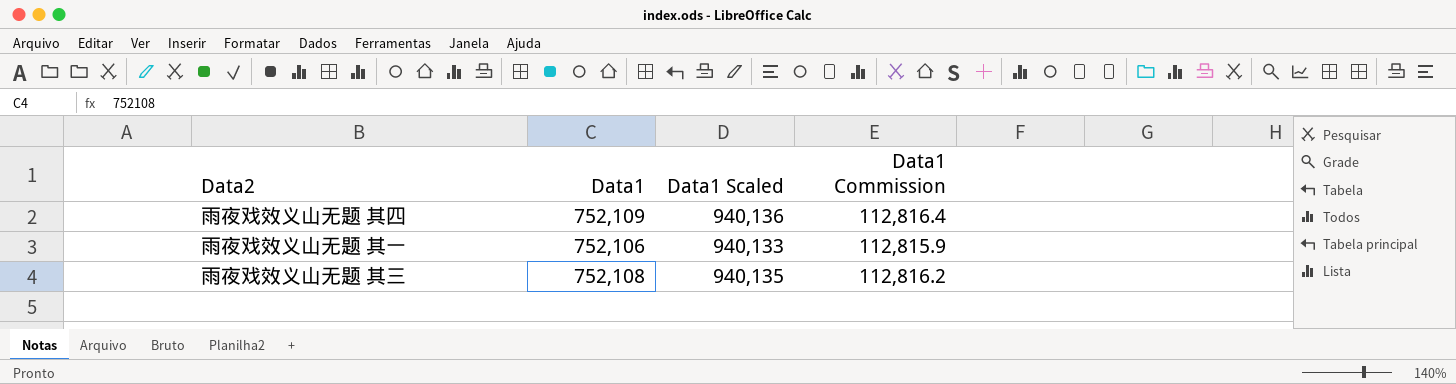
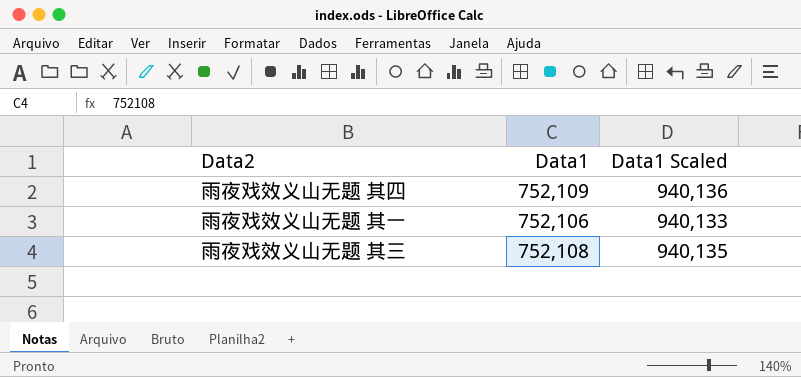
column Data1 Commission | formula: [Data1] * 0.15 -> none

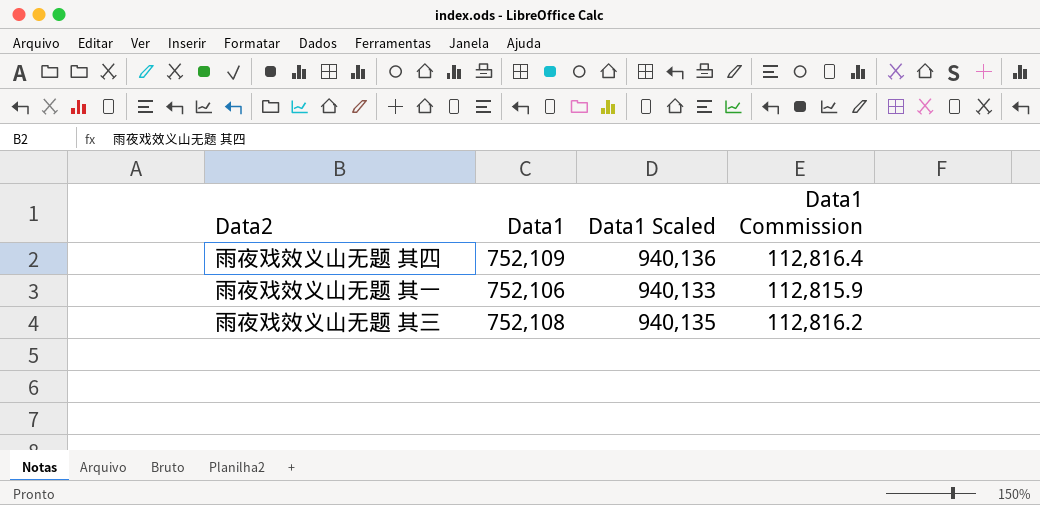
column Data1 Commission | formula: none -> [Data1] * 0.15

